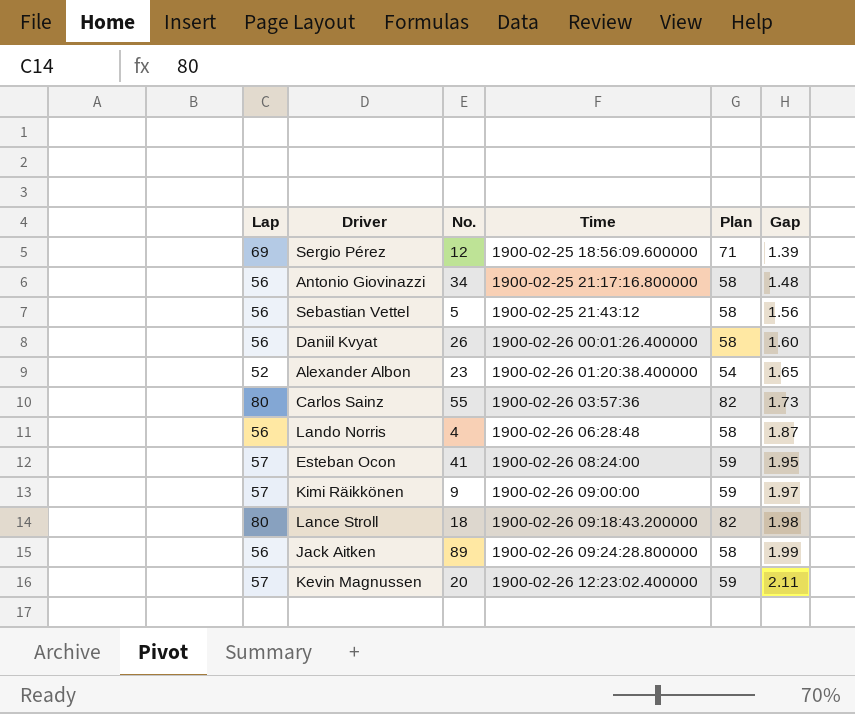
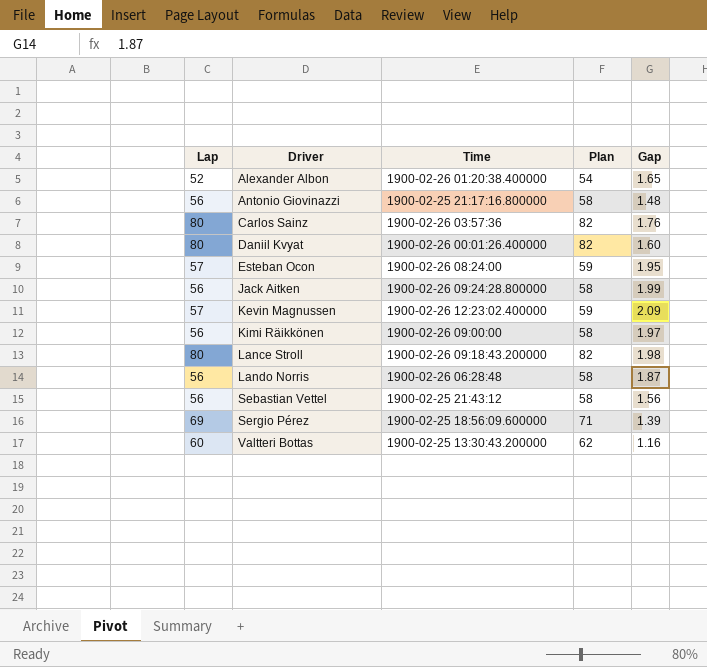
row order: Time ascending -> Driver ascending
column No. | position: 3 -> none
Carlos Sainz | Gap: 1.73 -> 1.76
Daniil Kvyat | Lap: 56 -> 80
Daniil Kvyat | Plan: 58 -> 82
Kevin Magnussen | Gap: 2.11 -> 2.09
Kimi Räikkönen | Lap: 57 -> 56
Kimi Räikkönen | Plan: 59 -> 58
row Valtteri Bottas: none -> 60 | 1900-02-25 13:30:43.200000 | 62 | 1.16

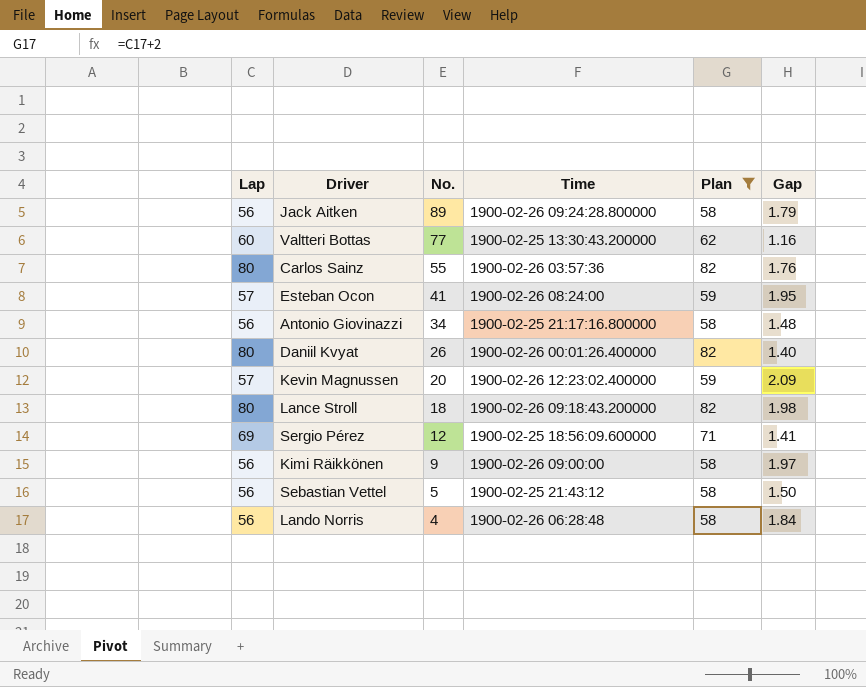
filter: none -> Plan != 54
row order: Driver ascending -> No. descending
column No. | position: none -> 3
Jack Aitken | Gap: 1.99 -> 1.79
Daniil Kvyat | Gap: 1.60 -> 1.40
Sergio Pérez | Gap: 1.39 -> 1.41
Sebastian Vettel | Gap: 1.56 -> 1.50
Lando Norris | Gap: 1.87 -> 1.84

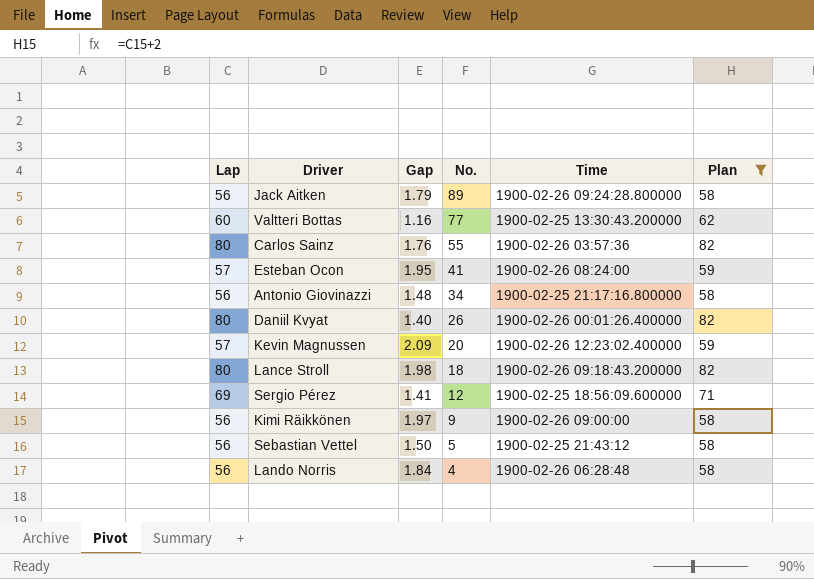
column Gap | position: 6 -> 3

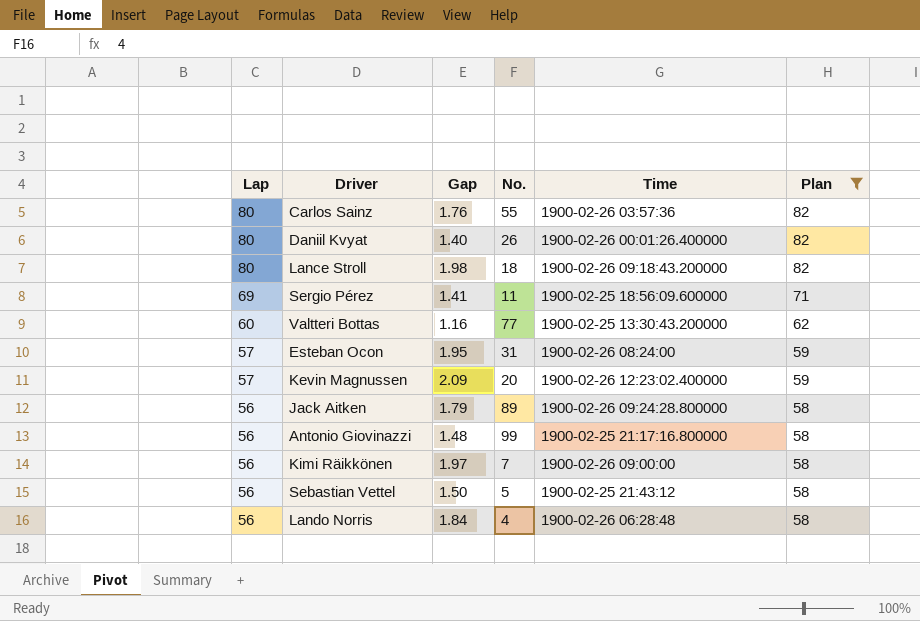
row order: No. descending -> Lap descending
Sergio Pérez | No.: 12 -> 11
Esteban Ocon | No.: 41 -> 31
Antonio Giovinazzi | No.: 34 -> 99
Kimi Räikkönen | No.: 9 -> 7

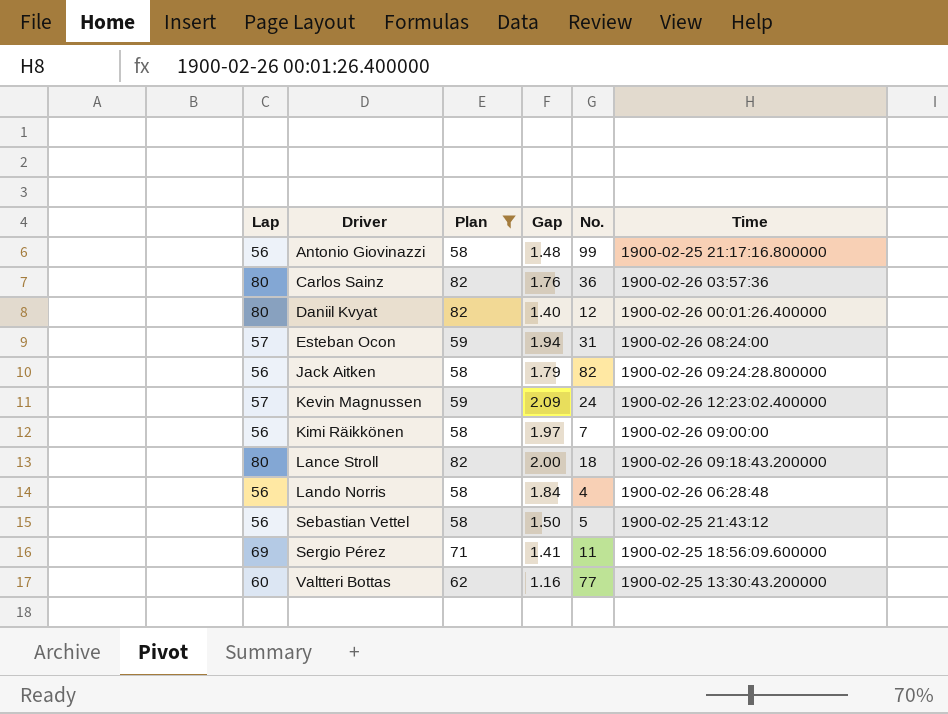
row order: Lap descending -> Driver ascending
column Plan | position: 6 -> 3
Carlos Sainz | No.: 55 -> 36
Daniil Kvyat | No.: 26 -> 12
Esteban Ocon | Gap: 1.95 -> 1.94
Jack Aitken | No.: 89 -> 82
Kevin Magnussen | No.: 20 -> 24
Lance Stroll | Gap: 1.98 -> 2.00

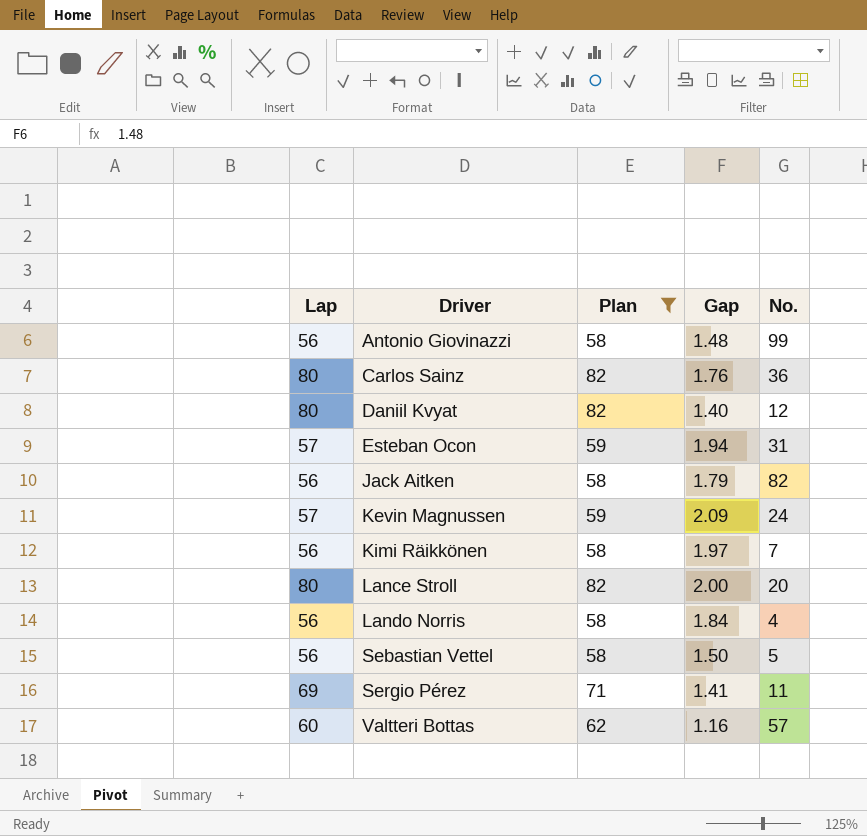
column Time | position: 6 -> none
Lance Stroll | No.: 18 -> 20
Valtteri Bottas | No.: 77 -> 57

